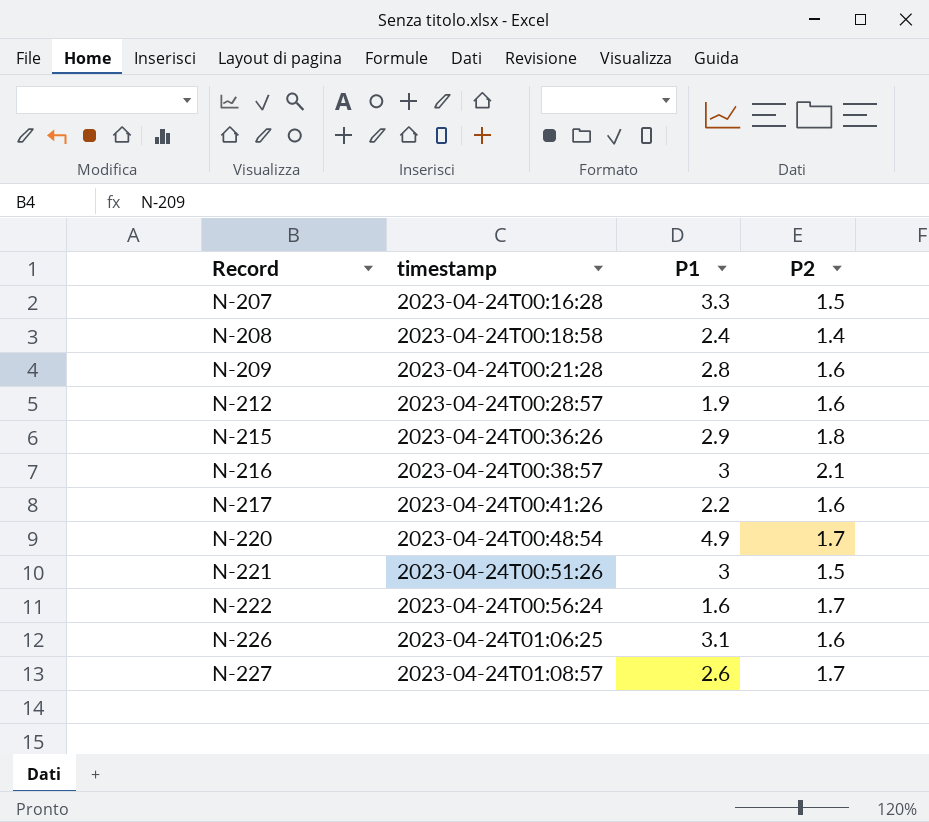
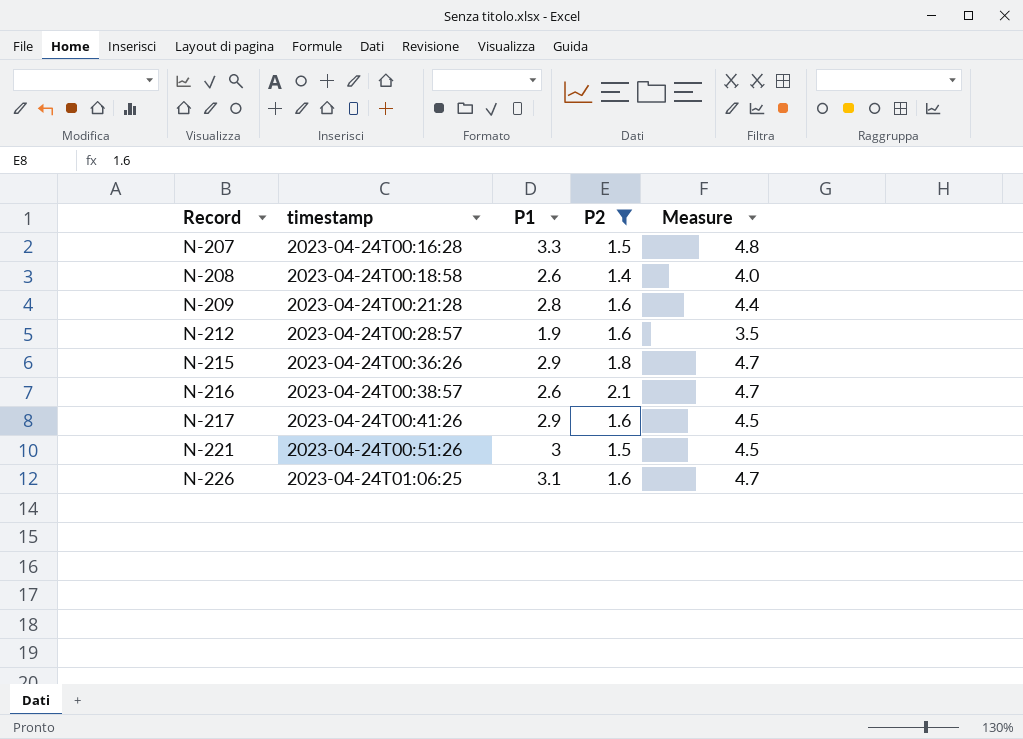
filter: none -> P2 != 1.7
column Measure | formula: none -> [P1] + [P2]
N-208 | P1: 2.4 -> 2.6
N-216 | P1: 3 -> 2.6
N-217 | P1: 2.2 -> 2.9

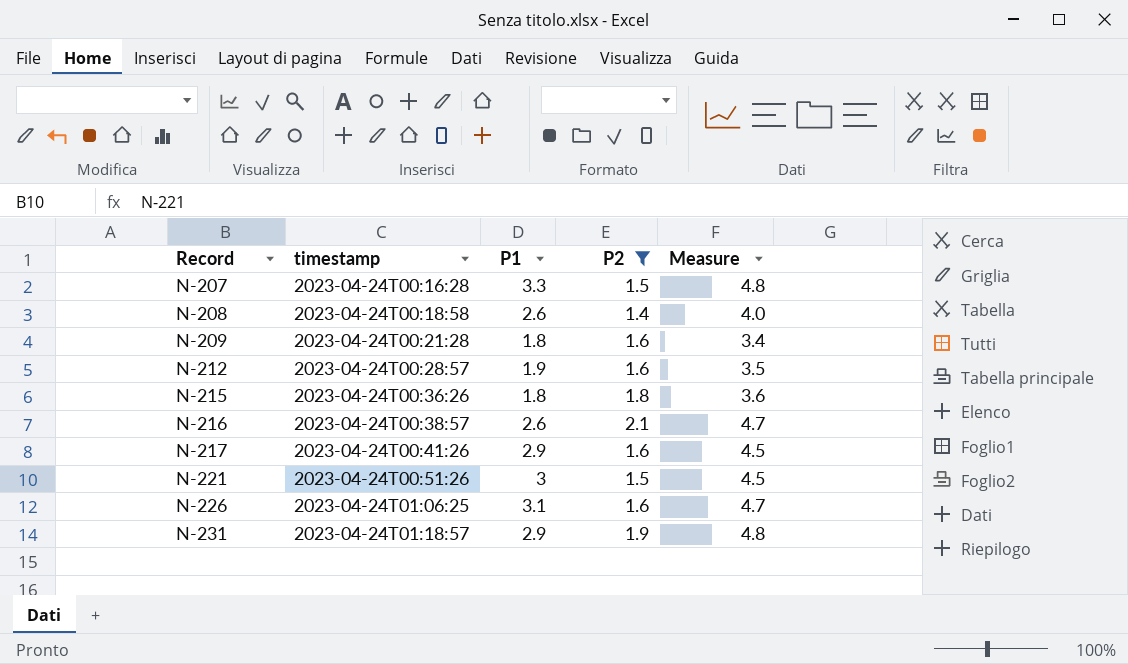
N-209 | P1: 2.8 -> 1.8
N-209 | Measure: 4.4 -> 3.4
N-215 | P1: 2.9 -> 1.8
N-215 | Measure: 4.7 -> 3.6
row N-231: none -> 2023-04-24T01:18:57 | 2.9 | 1.9 | 4.8

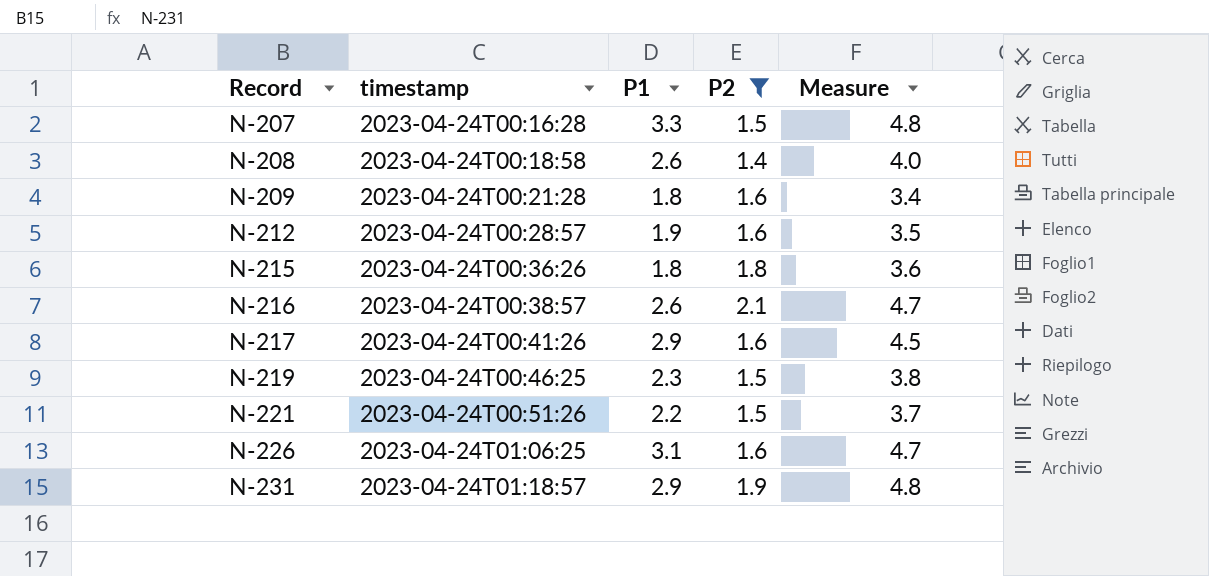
row N-219: none -> 2023-04-24T00:46:25 | 2.3 | 1.5 | 3.8
N-221 | P1: 3 -> 2.2
N-221 | Measure: 4.5 -> 3.7

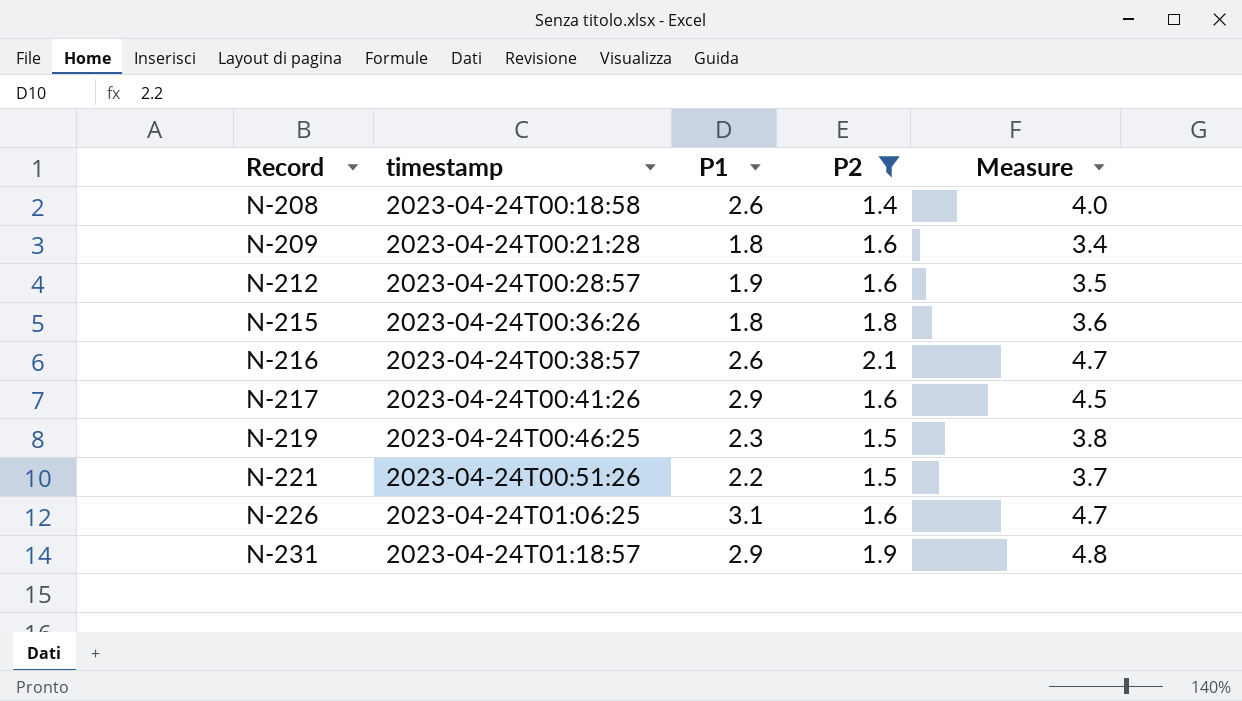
row N-207: 2023-04-24T00:16:28 | 3.3 | 1.5 | 4.8 -> none

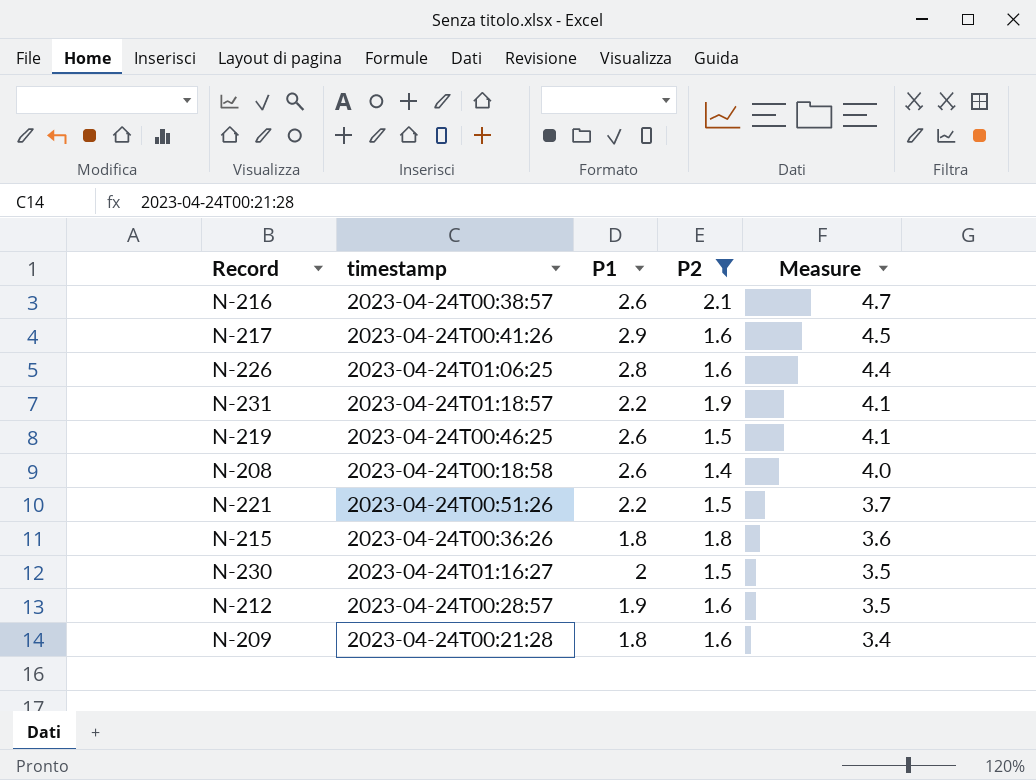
row order: Record ascending -> Measure descending
N-226 | P1: 3.1 -> 2.8
N-226 | Measure: 4.7 -> 4.4
N-231 | P1: 2.9 -> 2.2
N-231 | Measure: 4.8 -> 4.1
N-219 | P1: 2.3 -> 2.6
N-219 | Measure: 3.8 -> 4.1
row N-230: none -> 2023-04-24T01:16:27 | 2 | 1.5 | 3.5

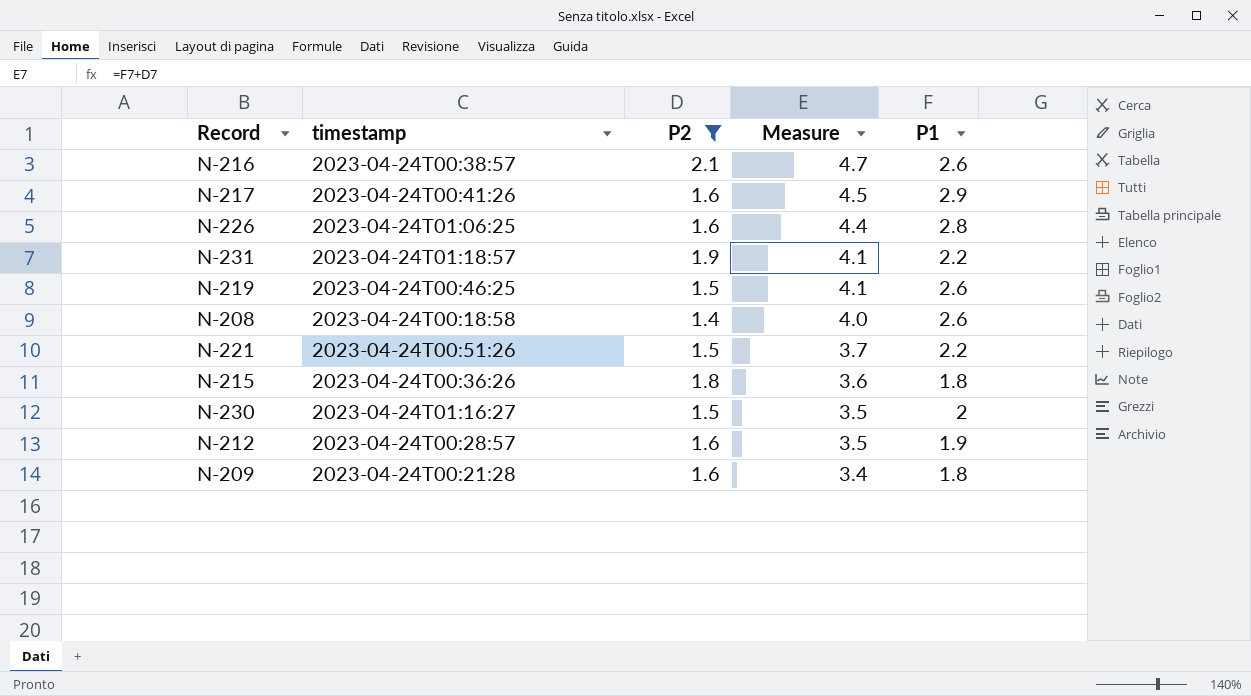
column P1 | position: 3 -> 5

